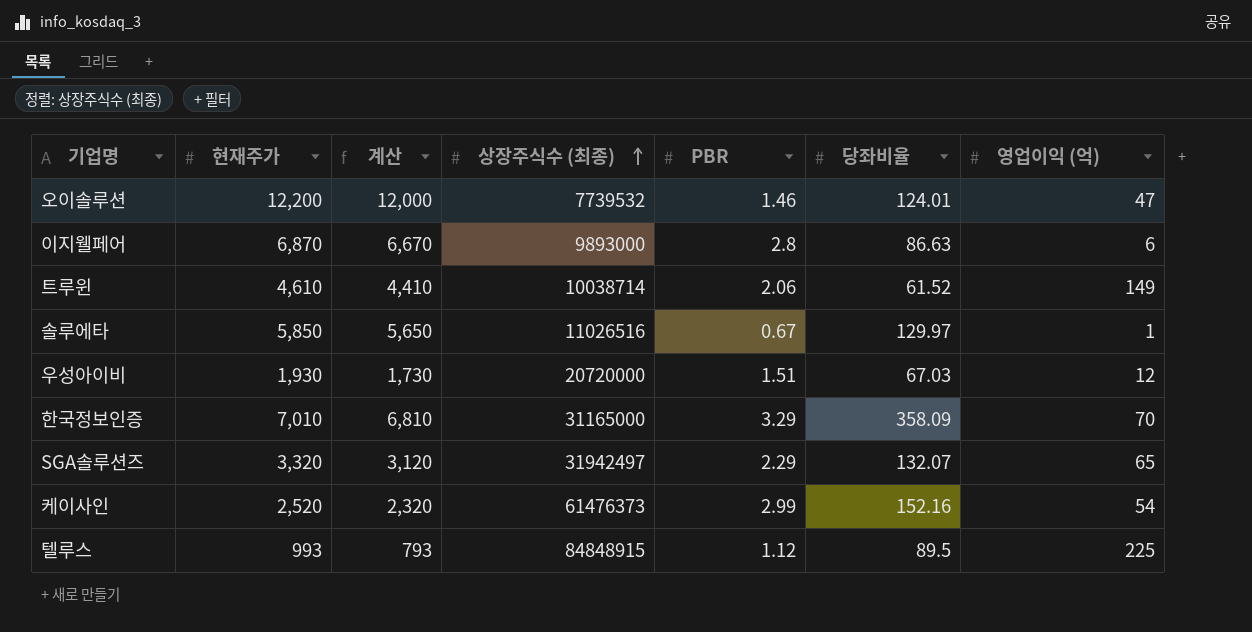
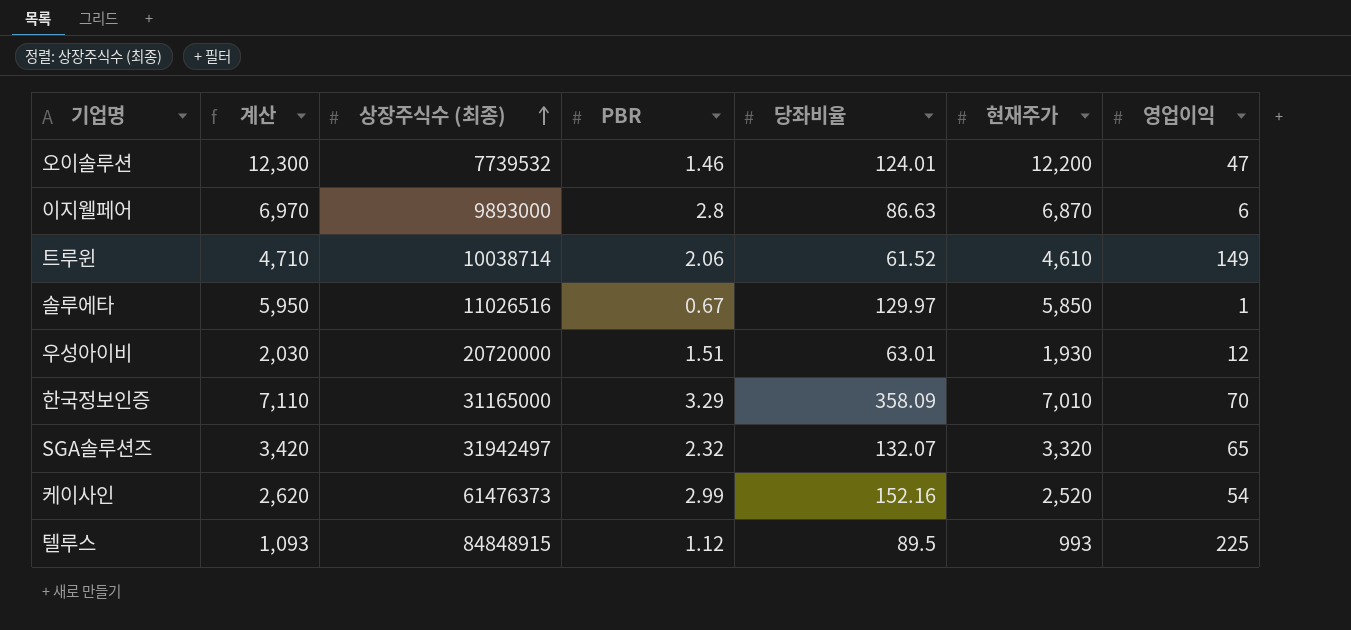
column 계산 | formula: [현재주가] - 200 -> [현재주가] + 100
column 현재주가 | position: 2 -> 6
column name: 영업이익 (억) -> 영업이익
우성아이비 | 당좌비율: 67.03 -> 63.01
SGA솔루션즈 | PBR: 2.29 -> 2.32

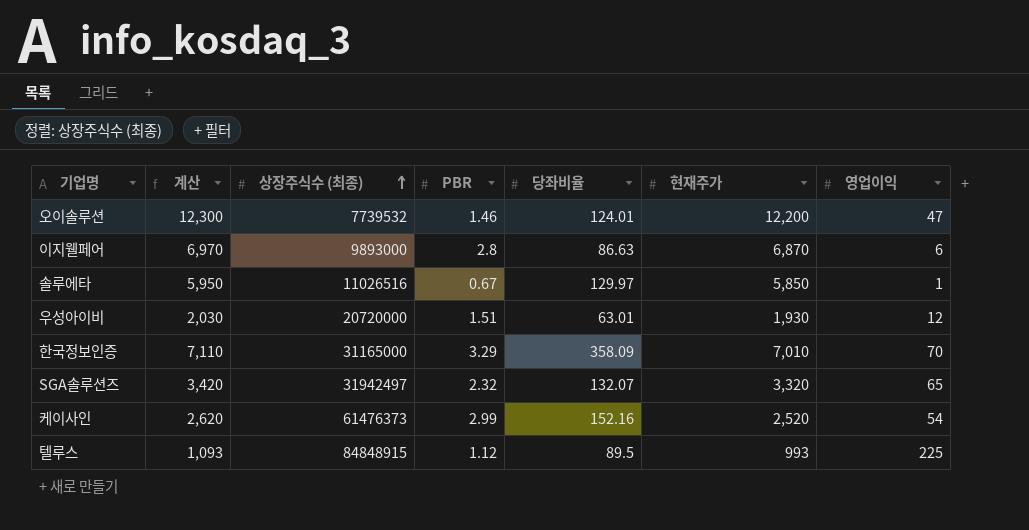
row 트루윈: 4,710 | 10038714 | 2.06 | 61.52 | 4,610 | 149 -> none

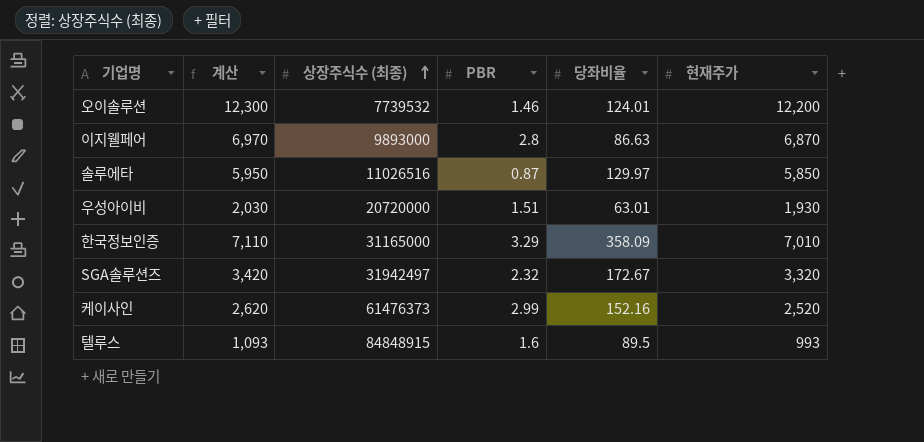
column 영업이익 | position: 7 -> none
솔루에타 | PBR: 0.67 -> 0.87
SGA솔루션즈 | 당좌비율: 132.07 -> 172.67
텔루스 | PBR: 1.12 -> 1.6

